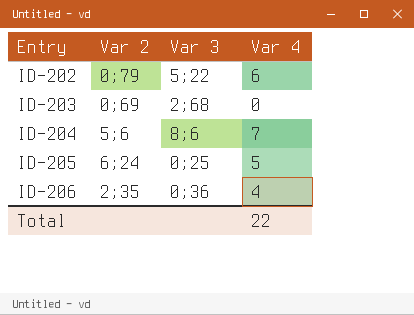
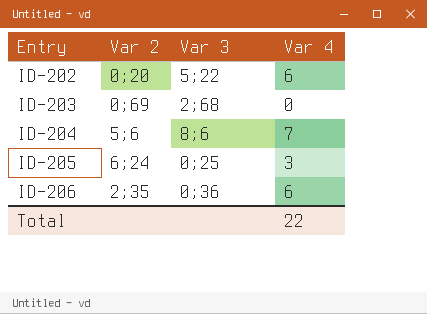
ID-202 | Var 2: 0;79 -> 0;20
ID-205 | Var 4: 5 -> 3
ID-206 | Var 4: 4 -> 6

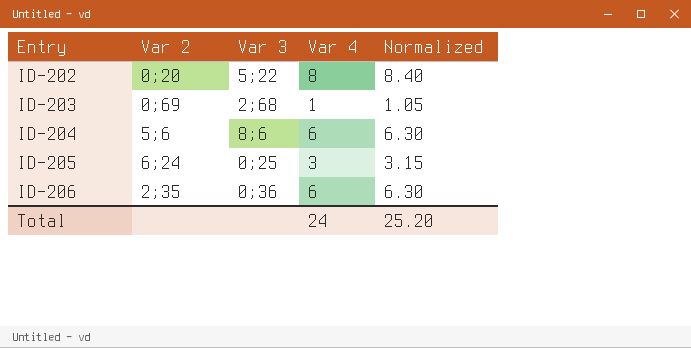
column Normalized | formula: none -> [Var 4] * 1.05
ID-202 | Var 4: 6 -> 8
ID-203 | Var 4: 0 -> 1
ID-204 | Var 4: 7 -> 6
Total | Var 4: 22 -> 24

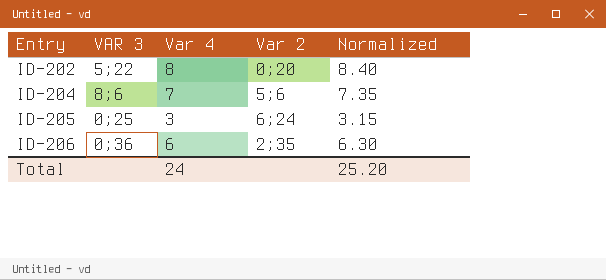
column name: Var 3 -> VAR 3
column Var 2 | position: 2 -> 4
row ID-203: 0;69 | 2;68 | 1 | 1.05 -> none
ID-204 | Var 4: 6 -> 7
ID-204 | Normalized: 6.30 -> 7.35

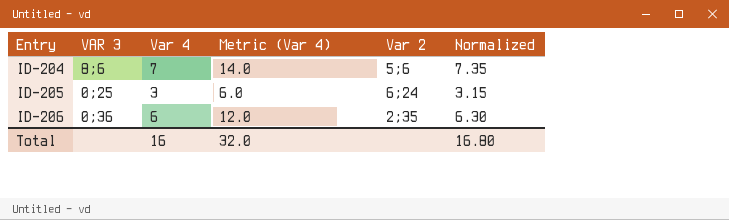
column Metric (Var 4) | formula: none -> [Var 4] * 2
row ID-202: 5;22 | 8 | 0;20 | 8.40 -> none
Total | Var 4: 24 -> 16
Total | Normalized: 25.20 -> 16.80

